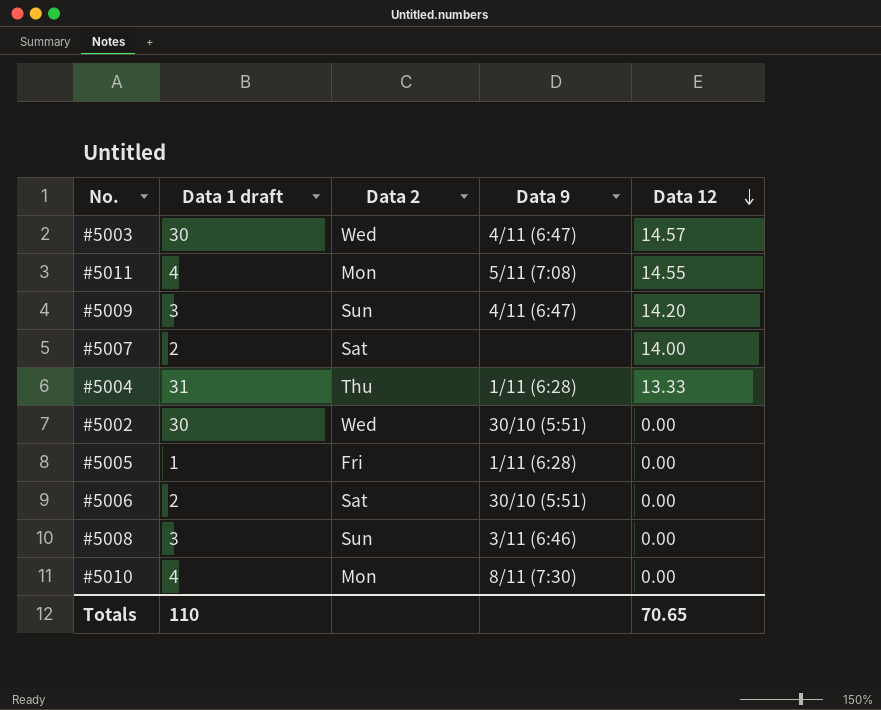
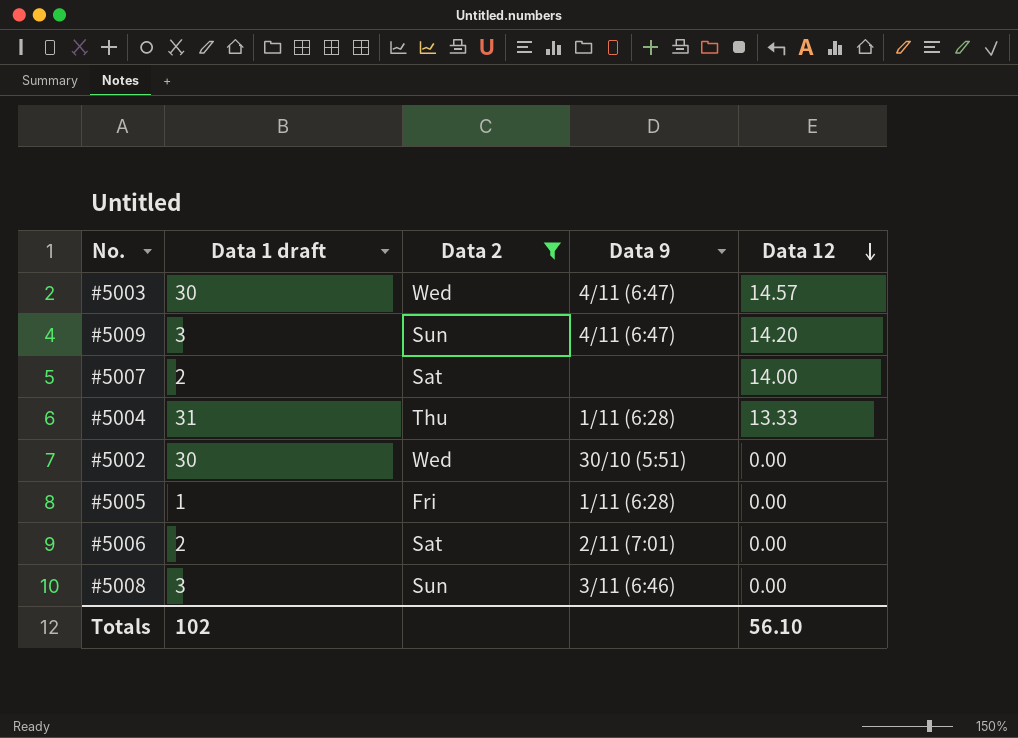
filter: none -> Data 2 != Mon
#5006 | Data 9: 30/10 (5:51) -> 2/11 (7:01)
Totals | Data 1 draft: 110 -> 102
Totals | Data 12: 70.65 -> 56.10

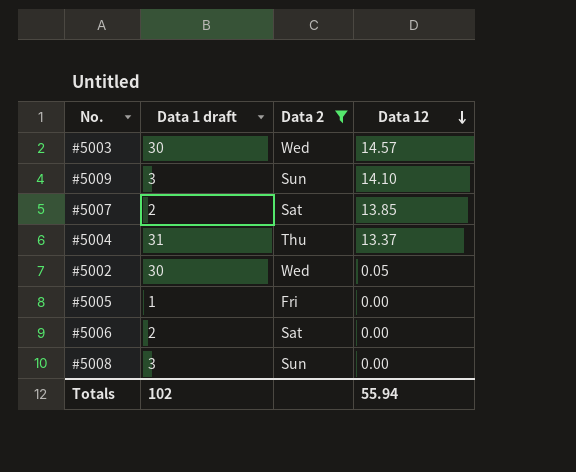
column Data 9 | position: 4 -> none
#5009 | Data 12: 14.20 -> 14.10
#5007 | Data 12: 14.00 -> 13.85
#5004 | Data 12: 13.33 -> 13.37
#5002 | Data 12: 0.00 -> 0.05
Totals | Data 12: 56.10 -> 55.94

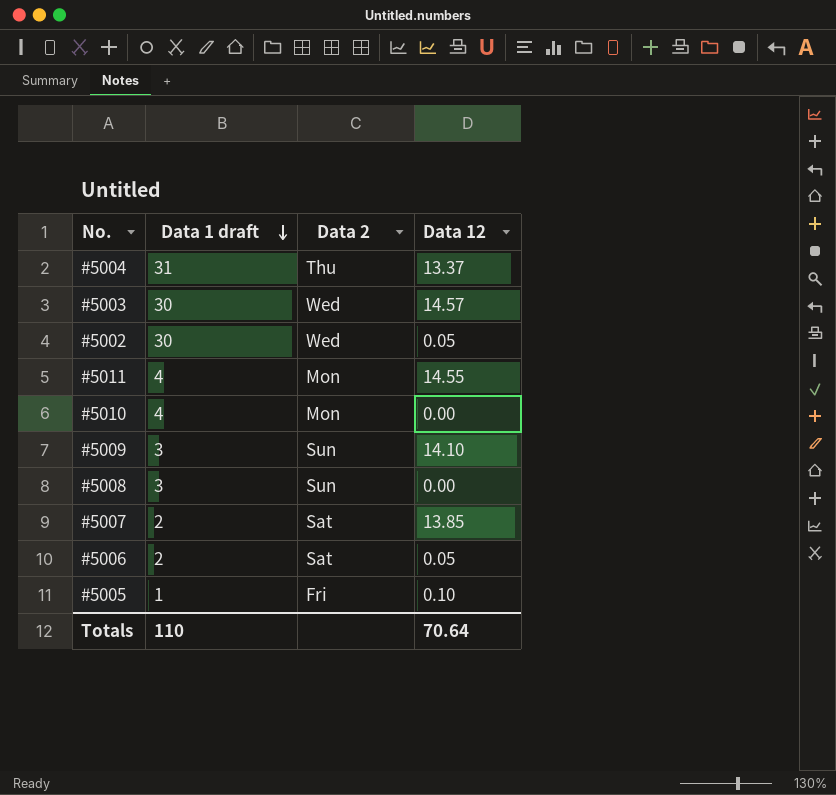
filter: Data 2 != Mon -> none
row order: Data 12 descending -> Data 1 draft descending
#5006 | Data 12: 0.00 -> 0.05
#5005 | Data 12: 0.00 -> 0.10
Totals | Data 1 draft: 102 -> 110
Totals | Data 12: 55.94 -> 70.64

